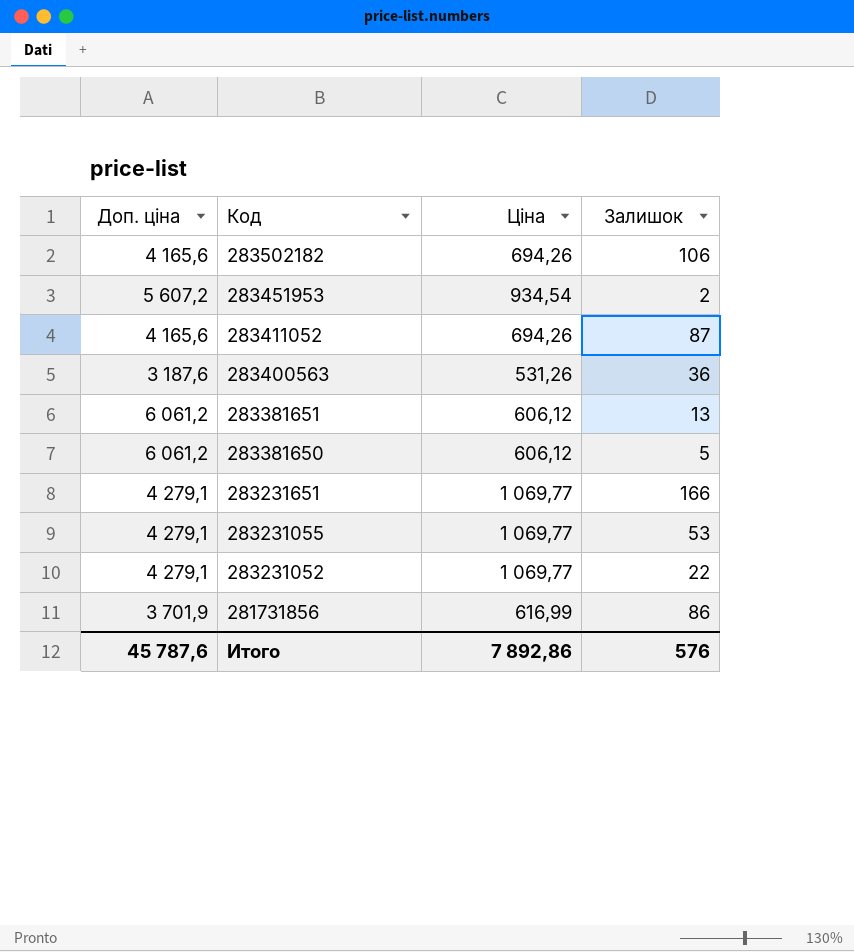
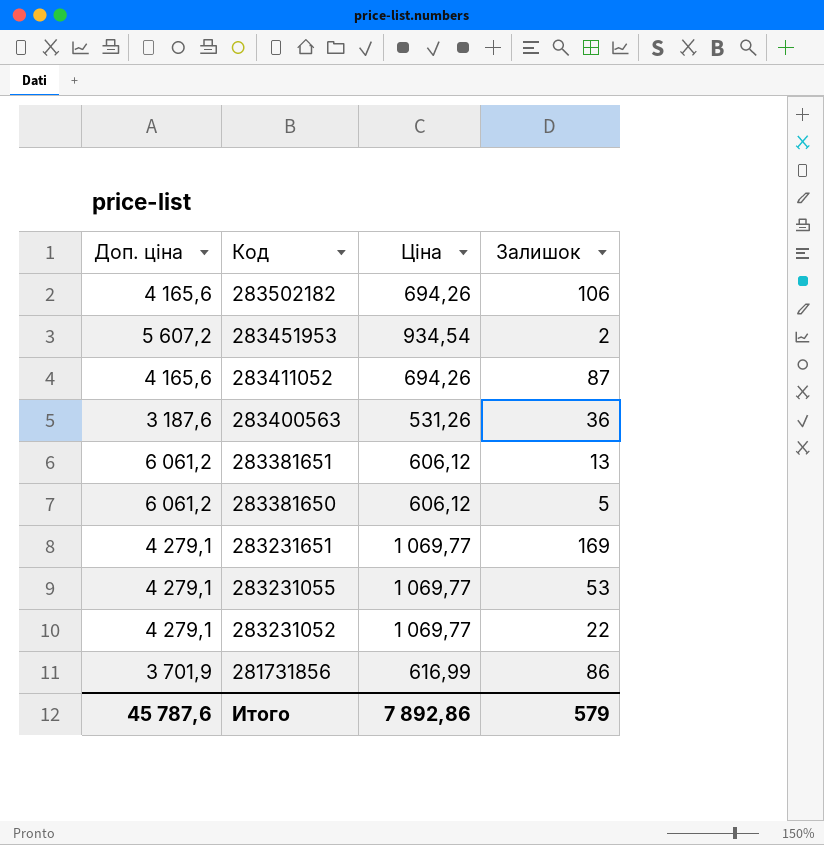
283231651 | Залишок: 166 -> 169
Итого | Залишок: 576 -> 579

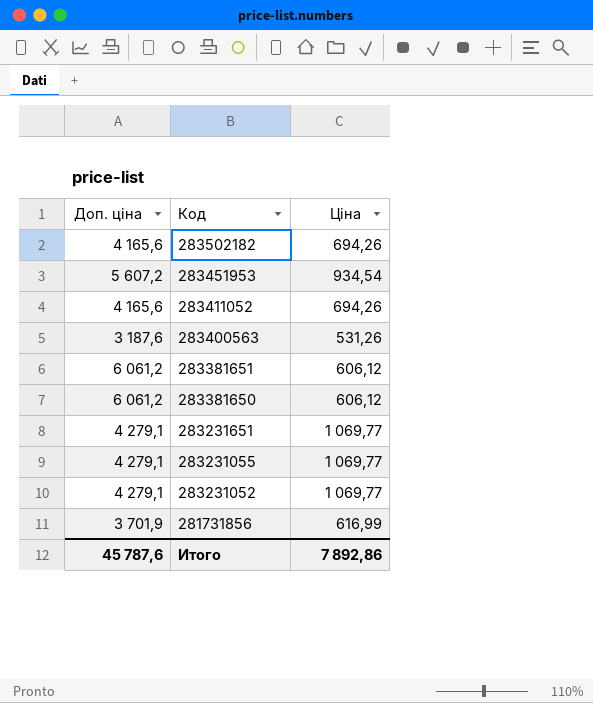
column Залишок | position: 4 -> none

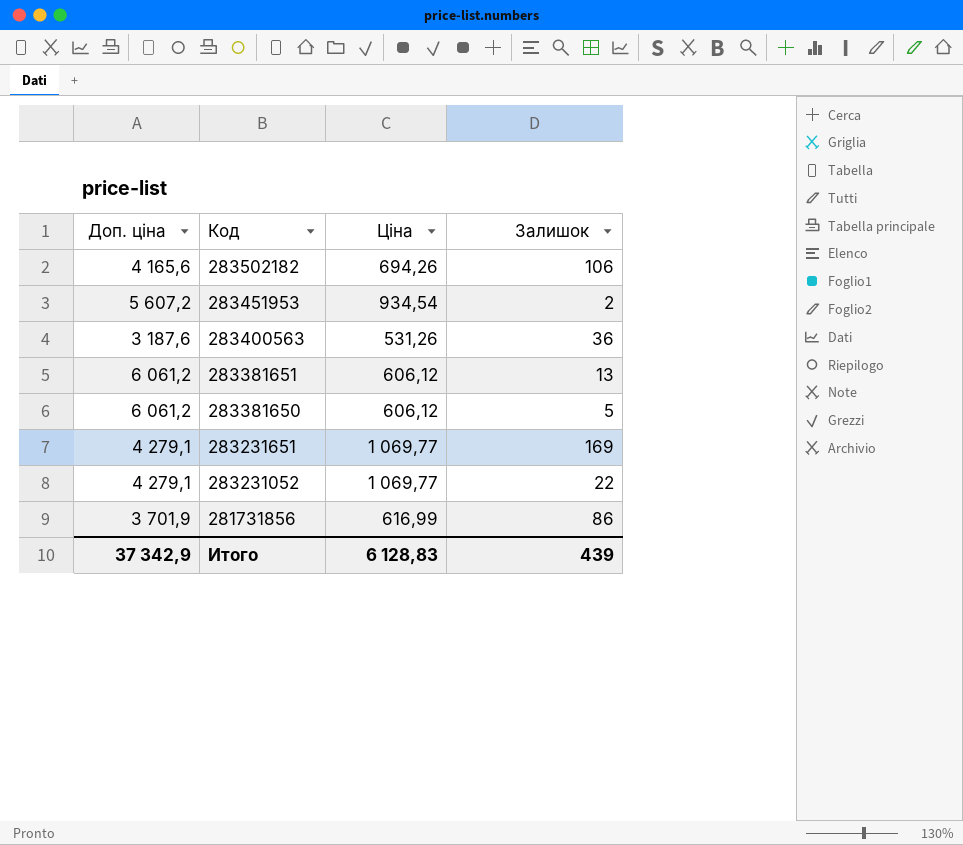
column Залишок | position: none -> 4
row 283411052: 4 165,6 | 694,26 -> none
row 283231055: 4 279,1 | 1 069,77 -> none
Итого | Доп. ціна: 45 787,6 -> 37 342,9
Итого | Ціна: 7 892,86 -> 6 128,83

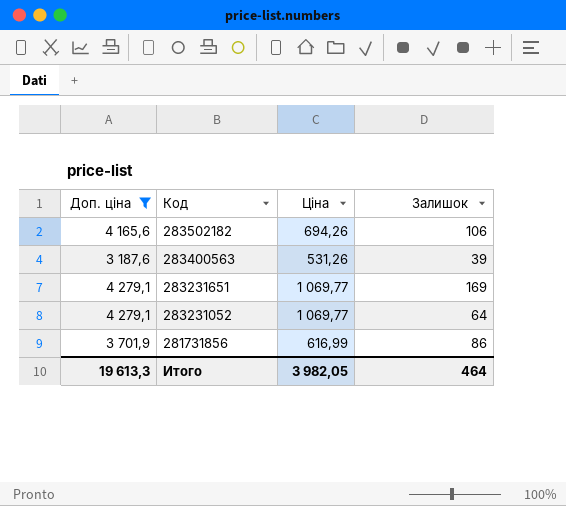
filter: none -> Доп. ціна <= 4 279,1
283400563 | Залишок: 36 -> 39
283231052 | Залишок: 22 -> 64
Итого | Доп. ціна: 37 342,9 -> 19 613,3
Итого | Ціна: 6 128,83 -> 3 982,05
Итого | Залишок: 439 -> 464

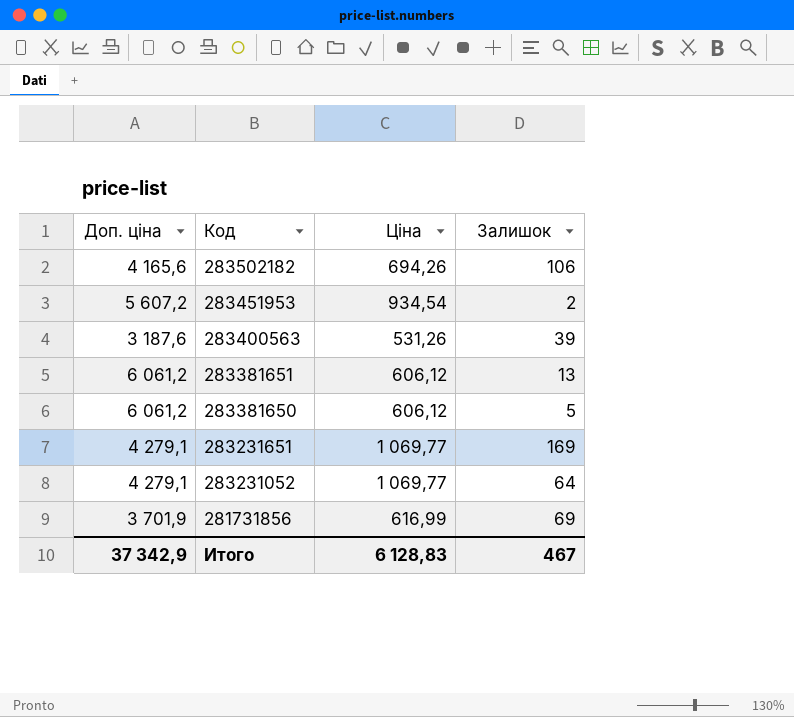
filter: Доп. ціна <= 4 279,1 -> none
281731856 | Залишок: 86 -> 69
Итого | Доп. ціна: 19 613,3 -> 37 342,9
Итого | Ціна: 3 982,05 -> 6 128,83
Итого | Залишок: 464 -> 467

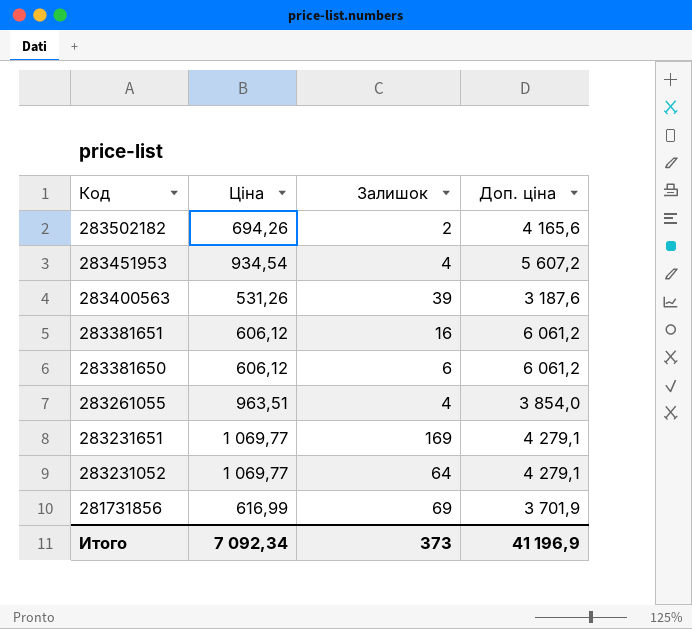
column Доп. ціна | position: 1 -> 4
283502182 | Залишок: 106 -> 2
283451953 | Залишок: 2 -> 4
283381651 | Залишок: 13 -> 16
283381650 | Залишок: 5 -> 6
row 283261055: none -> 963,51 | 4 | 3 854,0
Итого | Ціна: 6 128,83 -> 7 092,34
Итого | Залишок: 467 -> 373
Итого | Доп. ціна: 37 342,9 -> 41 196,9

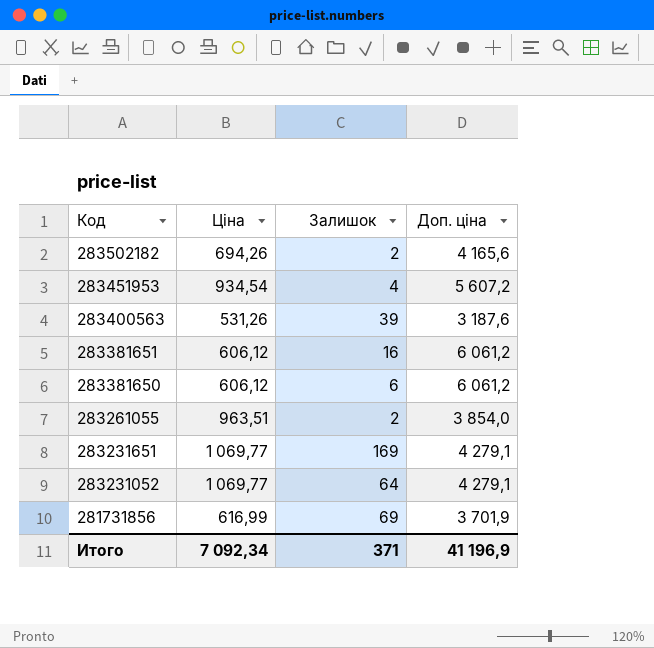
283261055 | Залишок: 4 -> 2
Итого | Залишок: 373 -> 371

